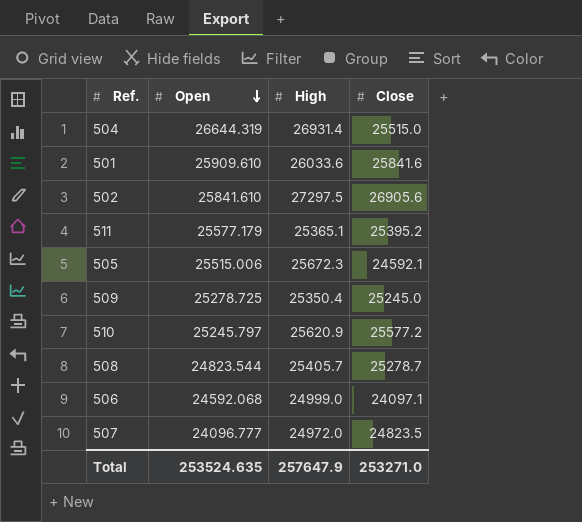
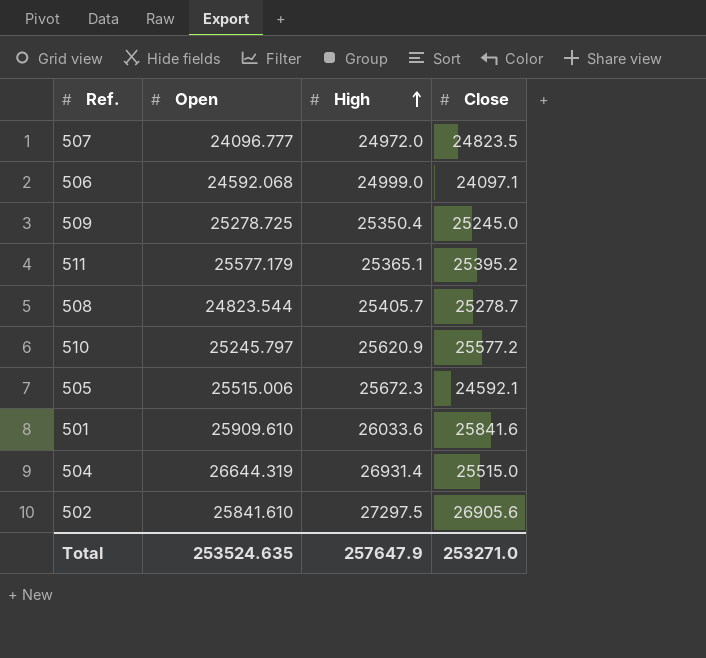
row order: Open descending -> High ascending

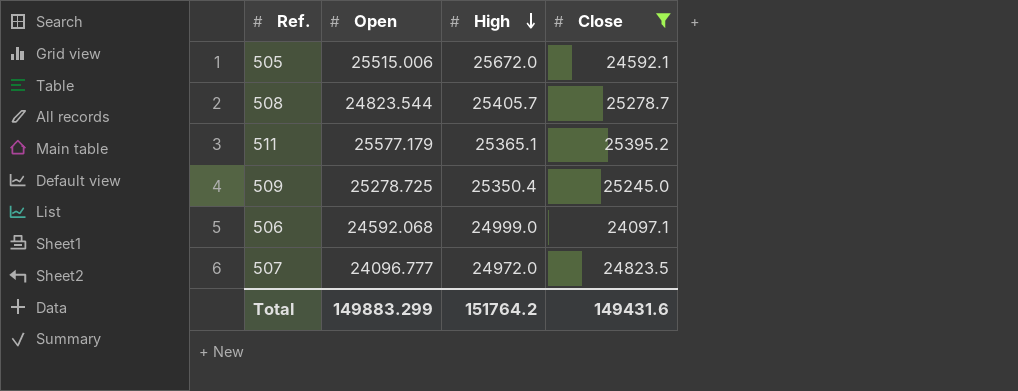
filter: none -> Close <= 25395.2
row order: High ascending -> High descending
505 | High: 25672.3 -> 25672.0
Total | Open: 253524.635 -> 149883.299
Total | High: 257647.9 -> 151764.2
Total | Close: 253271.0 -> 149431.6

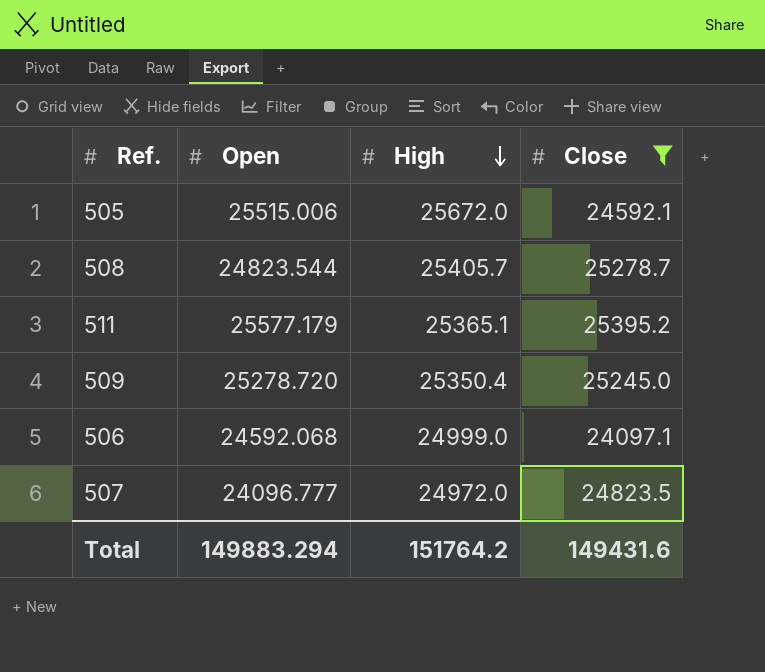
509 | Open: 25278.725 -> 25278.720
Total | Open: 149883.299 -> 149883.294

